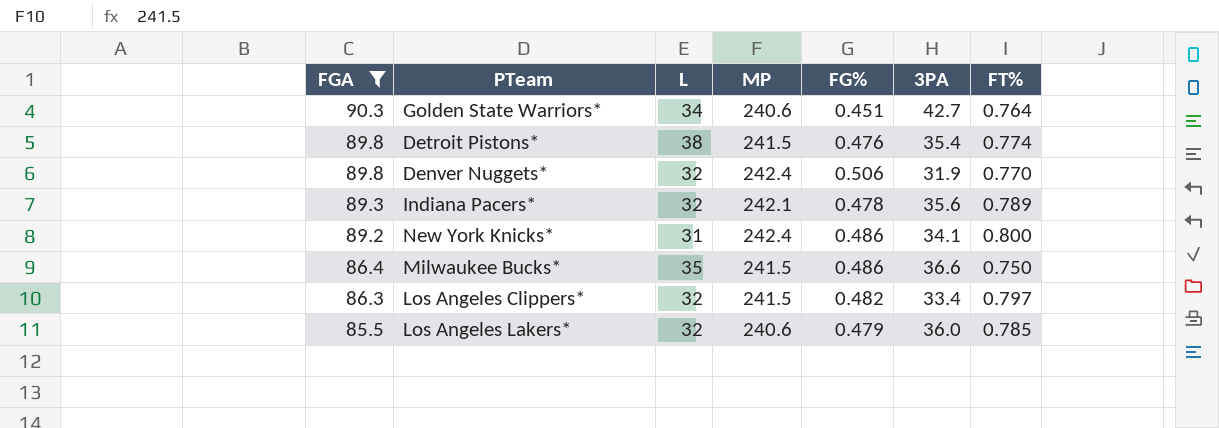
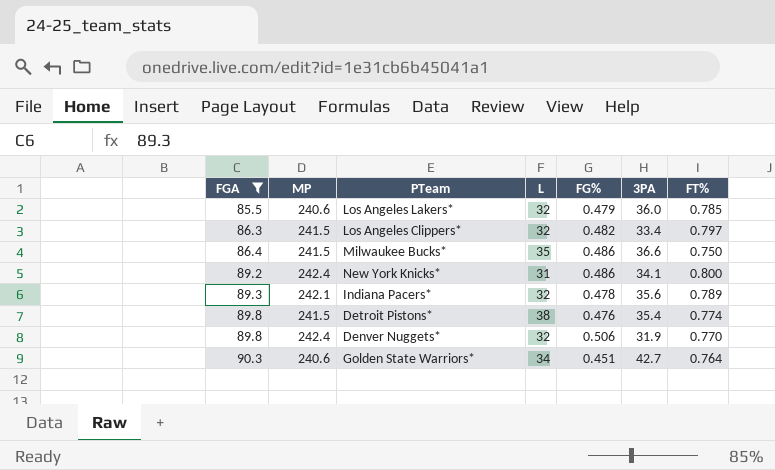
row order: FGA descending -> FGA ascending
column MP | position: 4 -> 2

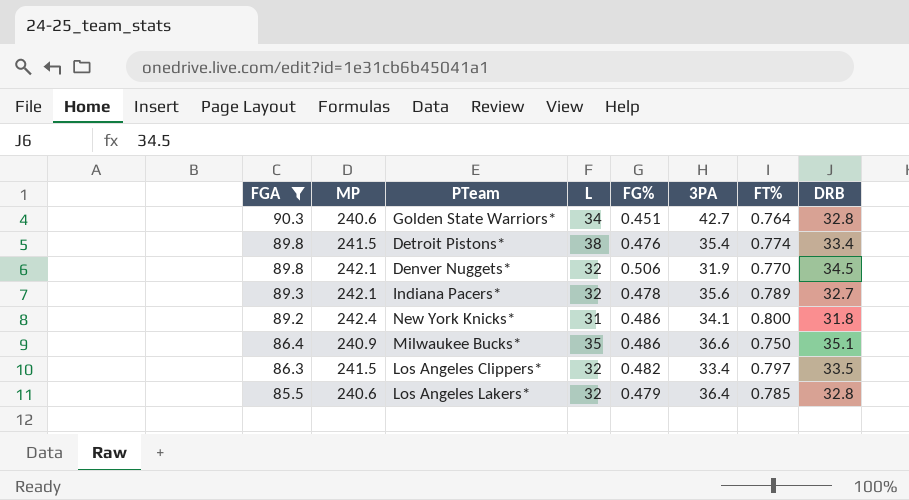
row order: FGA ascending -> FGA descending
column DRB | position: none -> 8
Denver Nuggets* | MP: 242.4 -> 242.1
Milwaukee Bucks* | MP: 241.5 -> 240.9
Los Angeles Lakers* | 3PA: 36.0 -> 36.4

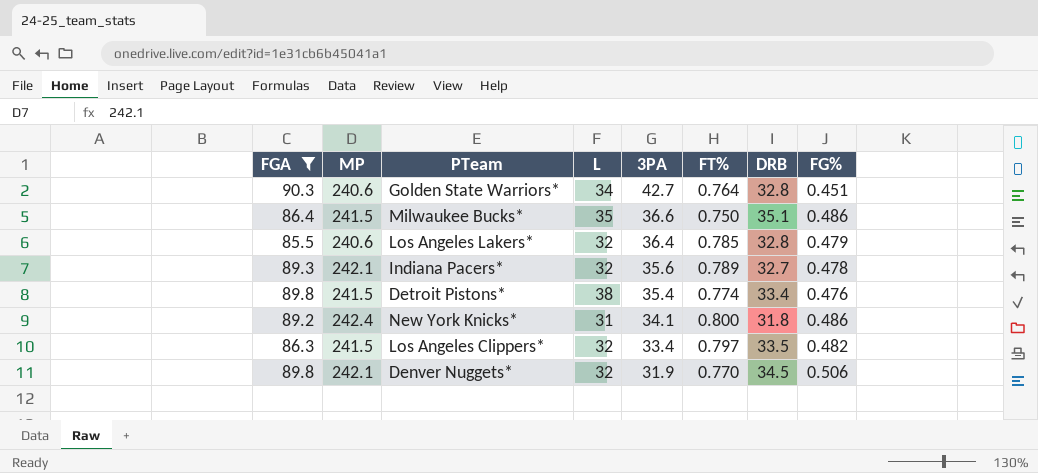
row order: FGA descending -> 3PA descending
column FG% | position: 5 -> 8
Milwaukee Bucks* | MP: 240.9 -> 241.5

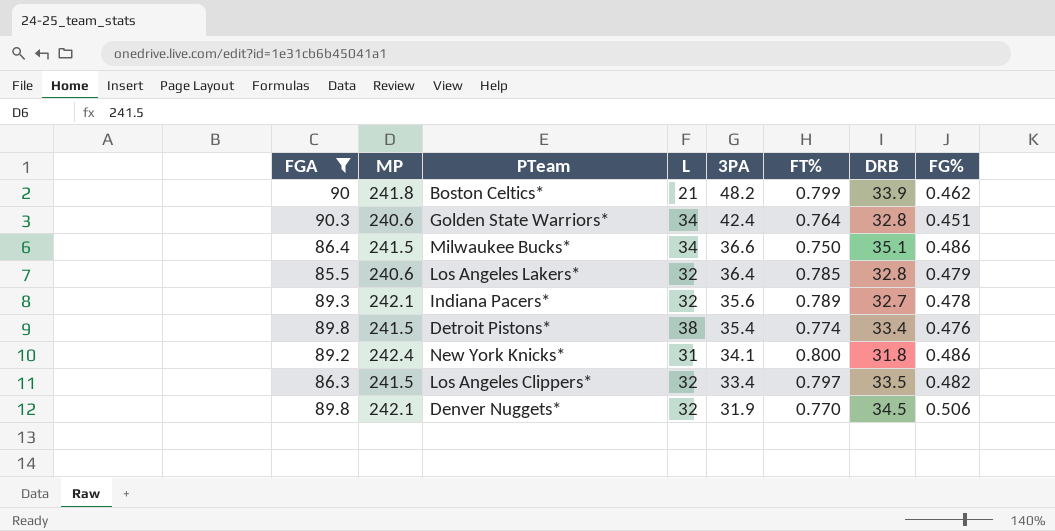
row Boston Celtics*: none -> 90 | 241.8 | 21 | 48.2 | 0.799 | 33.9 | 0.462
Golden State Warriors* | 3PA: 42.7 -> 42.4
Milwaukee Bucks* | L: 35 -> 34

